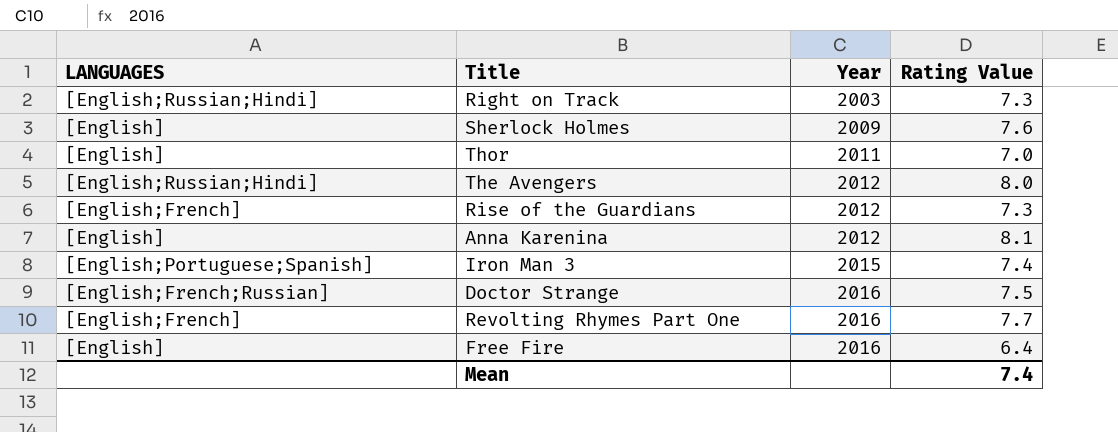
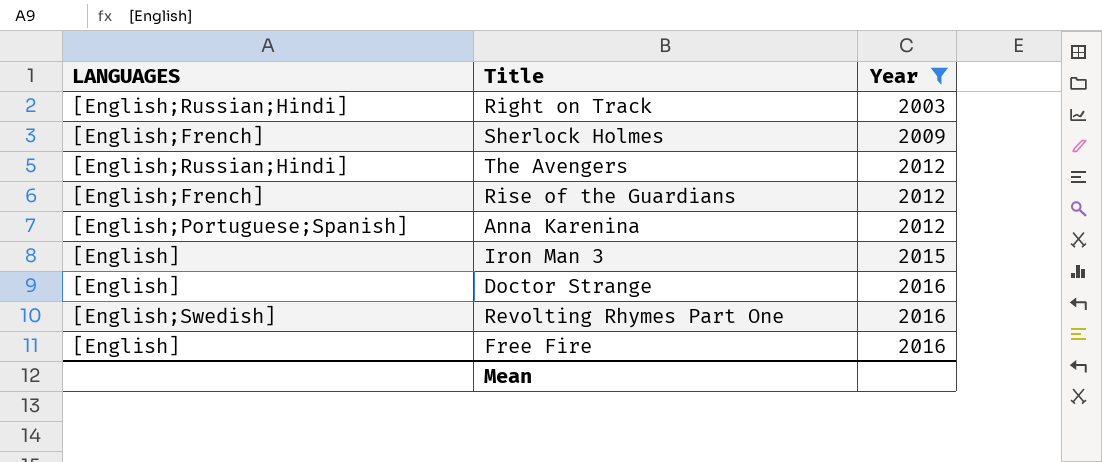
filter: none -> Year != 2011
column Rating Value | position: 4 -> none
Sherlock Holmes | LANGUAGES: [English] -> [English;French]
Anna Karenina | LANGUAGES: [English] -> [English;Portuguese;Spanish]
Iron Man 3 | LANGUAGES: [English;Portuguese;Spanish] -> [English]
Doctor Strange | LANGUAGES: [English;French;Russian] -> [English]
Revolting Rhymes Part One | LANGUAGES: [English;French] -> [English;Swedish]

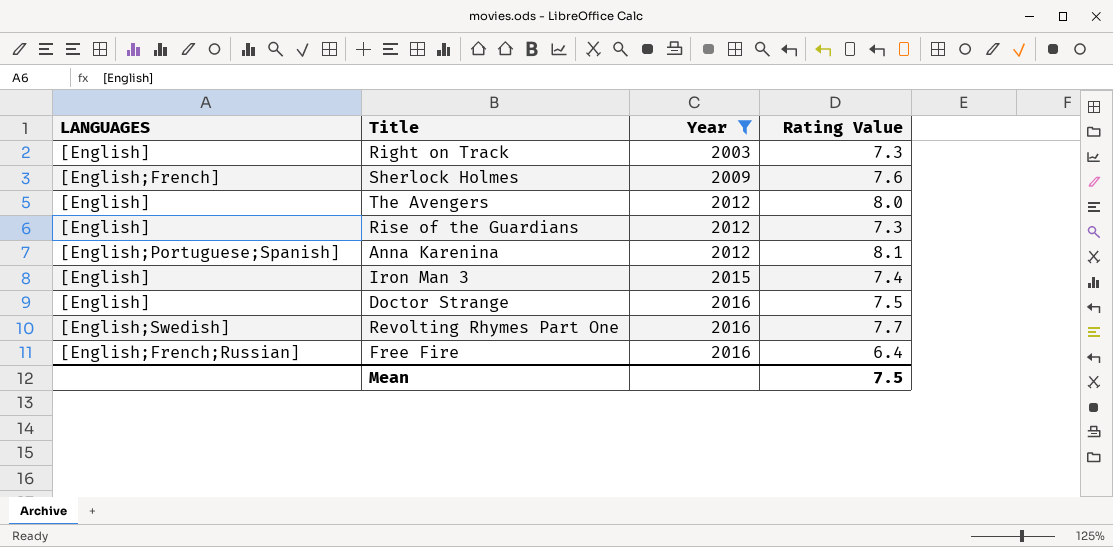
column Rating Value | position: none -> 4
Right on Track | LANGUAGES: [English;Russian;Hindi] -> [English]
The Avengers | LANGUAGES: [English;Russian;Hindi] -> [English]
Rise of the Guardians | LANGUAGES: [English;French] -> [English]
Free Fire | LANGUAGES: [English] -> [English;French;Russian]

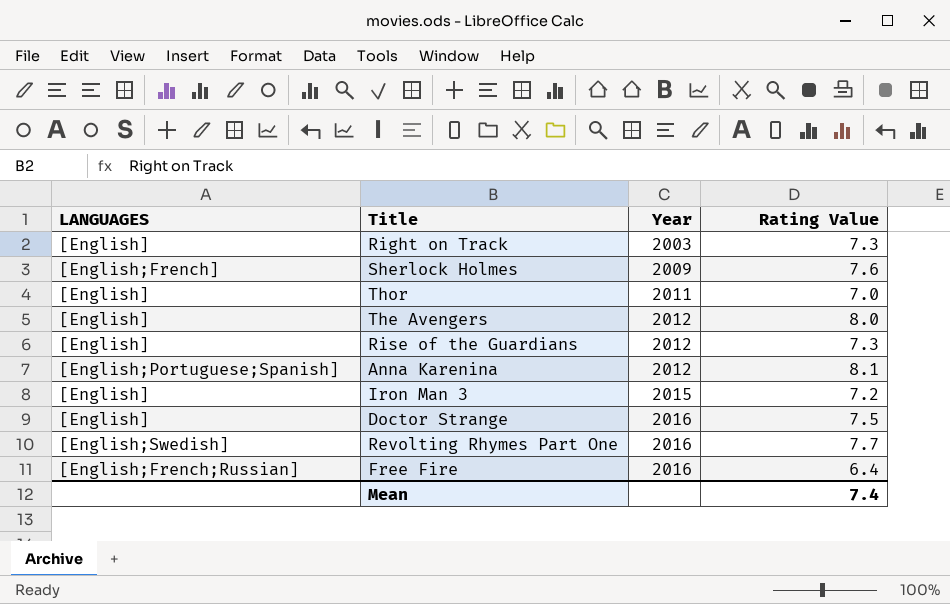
filter: Year != 2011 -> none
Iron Man 3 | Rating Value: 7.4 -> 7.2
Mean | Rating Value: 7.5 -> 7.4

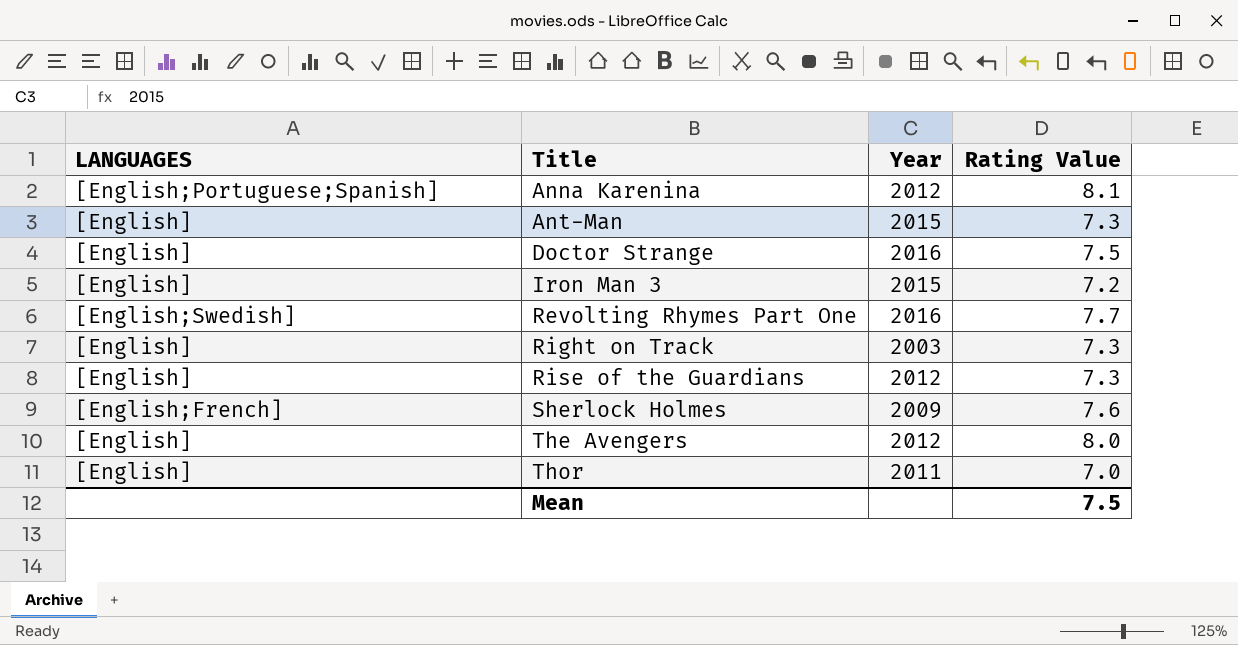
row order: Year ascending -> Title ascending
row Free Fire: [English;French;Russian] | 2016 | 6.4 -> none
row Ant-Man: none -> [English] | 2015 | 7.3
Mean | Rating Value: 7.4 -> 7.5

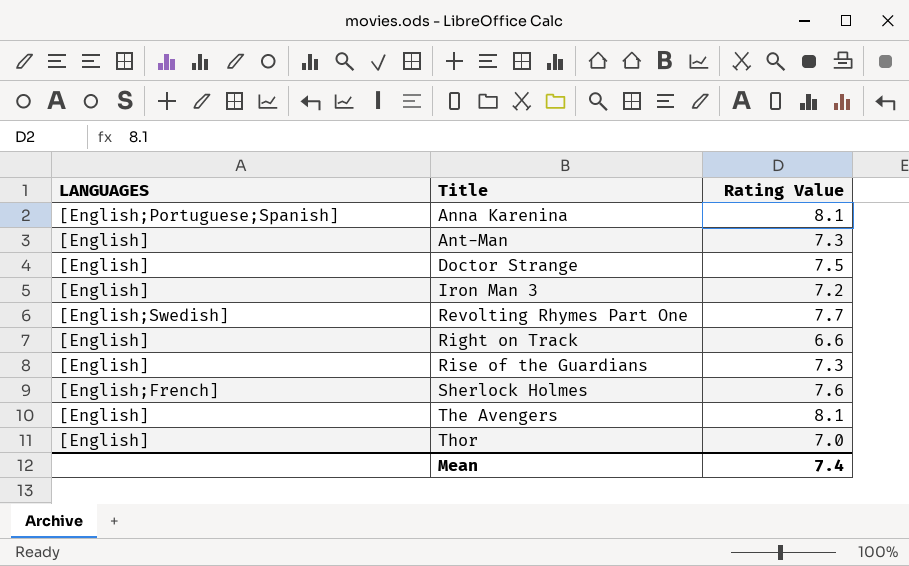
column Year | position: 3 -> none
Right on Track | Rating Value: 7.3 -> 6.6
The Avengers | Rating Value: 8.0 -> 8.1
Mean | Rating Value: 7.5 -> 7.4

